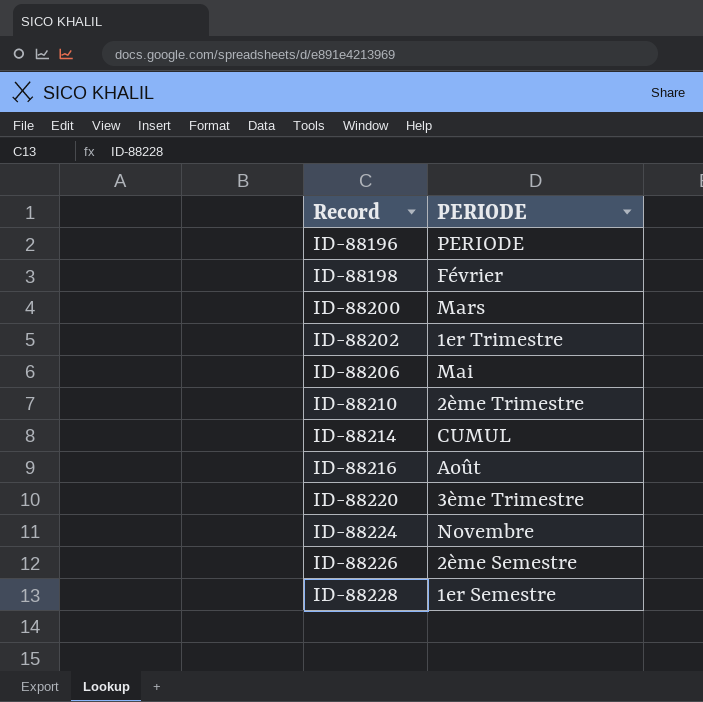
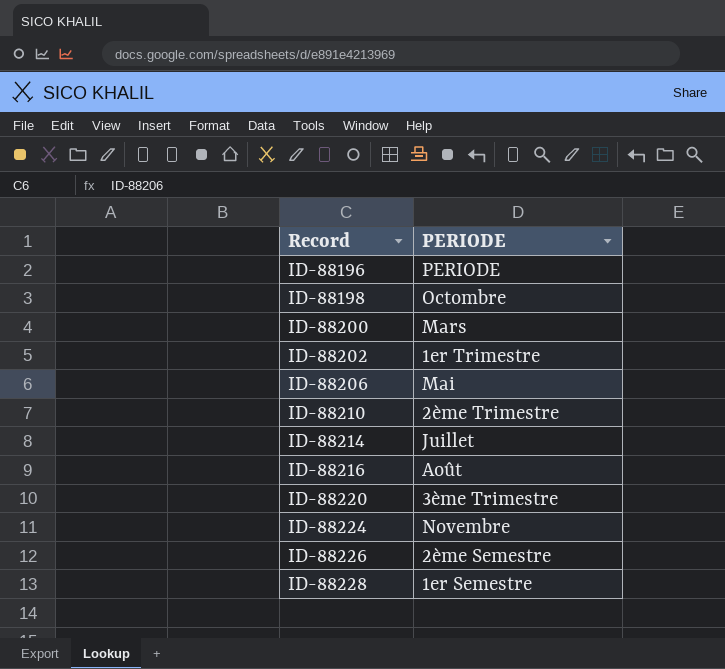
ID-88198 | PERIODE: Février -> Octombre
ID-88214 | PERIODE: CUMUL -> Juillet

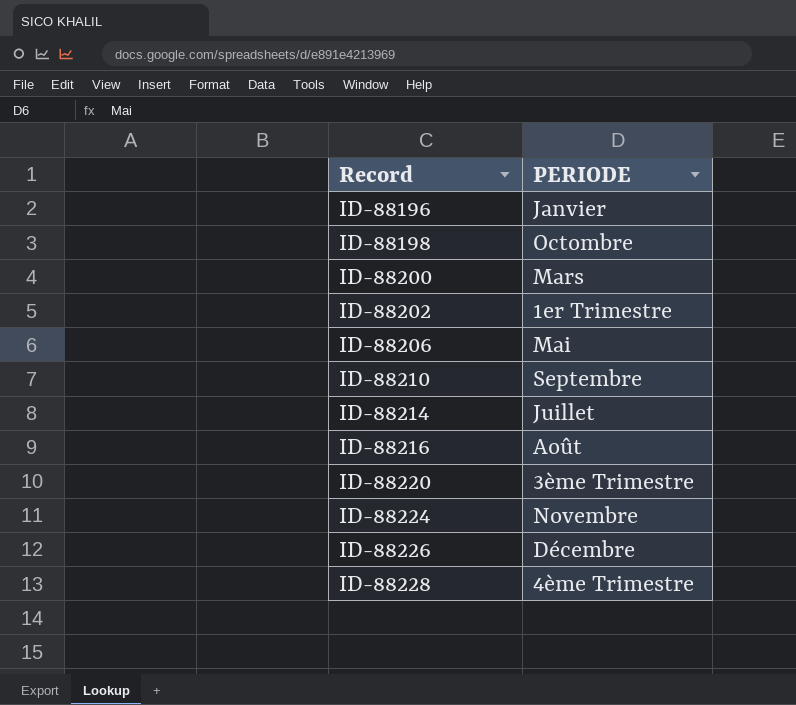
ID-88196 | PERIODE: PERIODE -> Janvier
ID-88210 | PERIODE: 2ème Trimestre -> Septembre
ID-88226 | PERIODE: 2ème Semestre -> Décembre
ID-88228 | PERIODE: 1er Semestre -> 4ème Trimestre

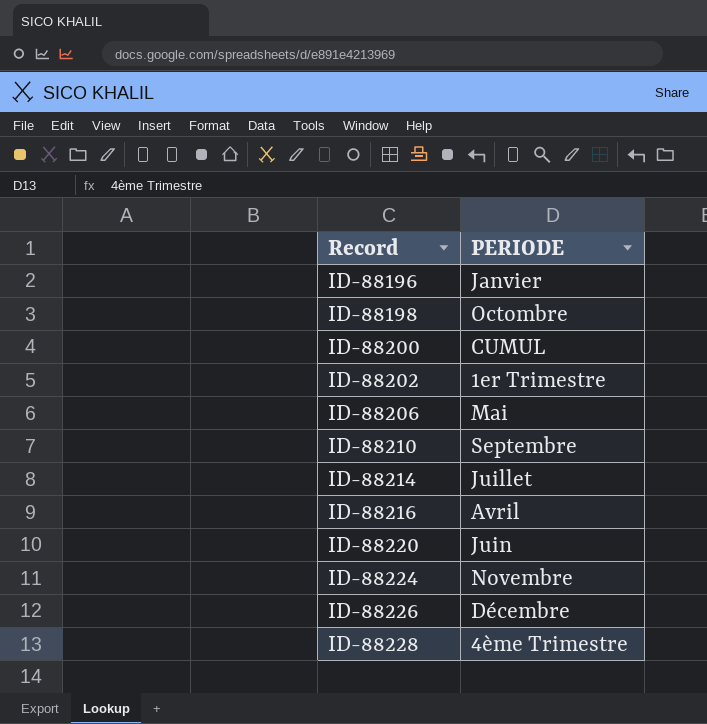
ID-88200 | PERIODE: Mars -> CUMUL
ID-88216 | PERIODE: Août -> Avril
ID-88220 | PERIODE: 3ème Trimestre -> Juin

